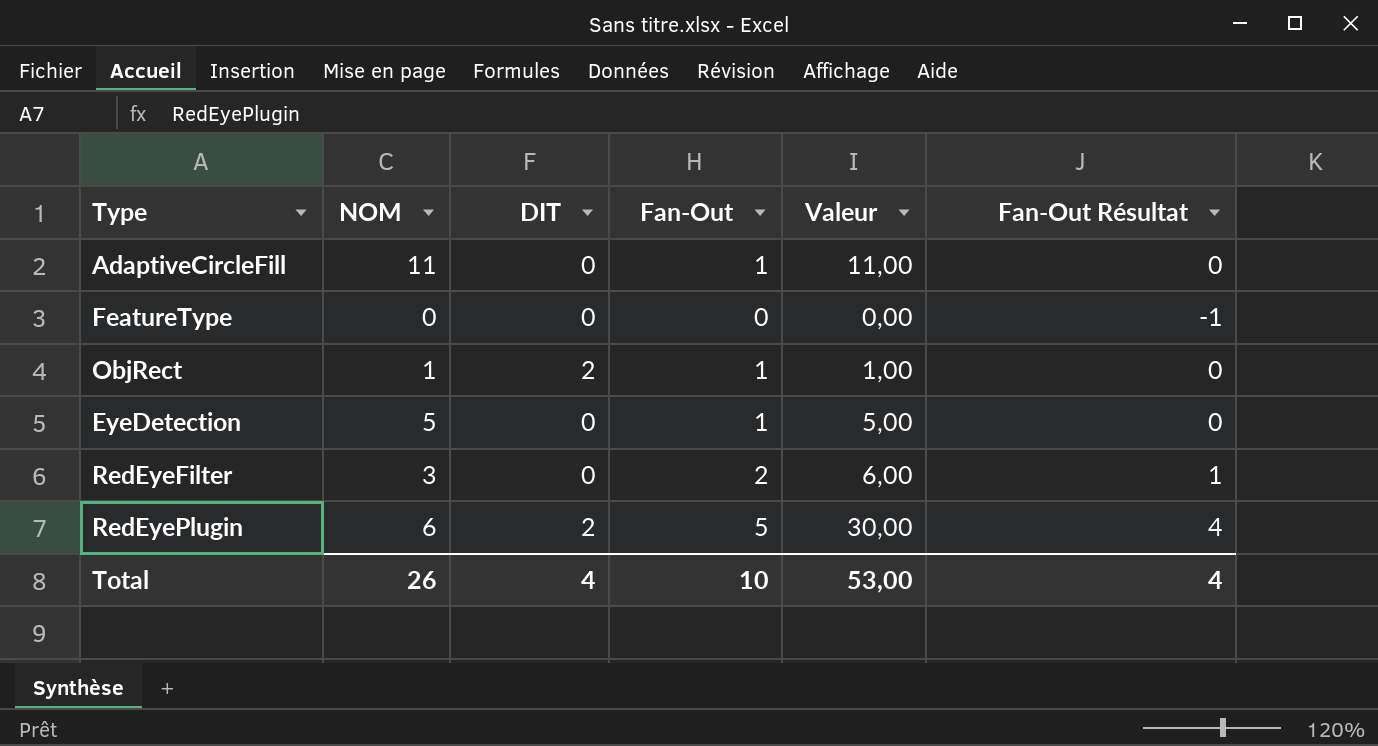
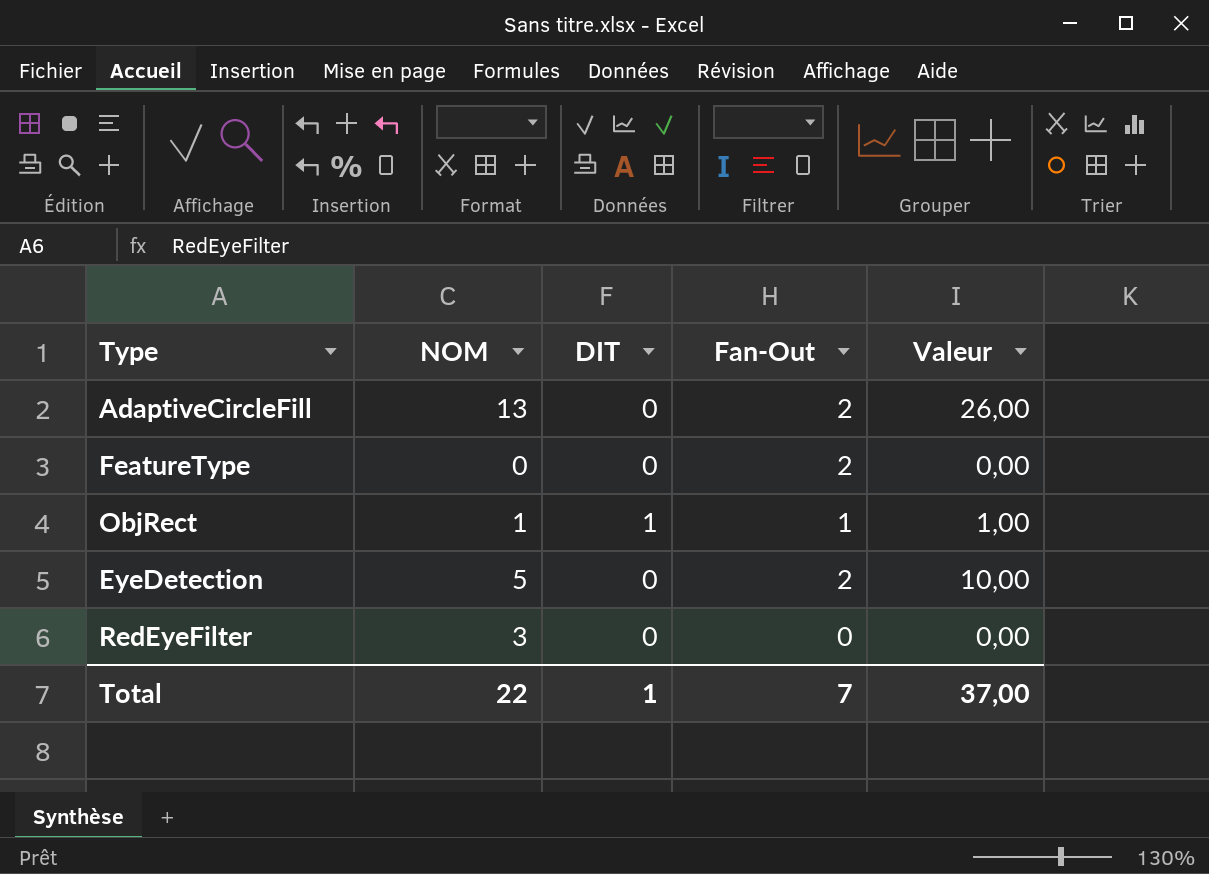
column Fan-Out Résultat | formula: [Fan-Out] - 1 -> none
row RedEyePlugin: 6 | 2 | 5 | 30,00 | 4 -> none
AdaptiveCircleFill | NOM: 11 -> 13
AdaptiveCircleFill | Fan-Out: 1 -> 2
AdaptiveCircleFill | Valeur: 11,00 -> 26,00
FeatureType | Fan-Out: 0 -> 2
ObjRect | DIT: 2 -> 1
EyeDetection | Fan-Out: 1 -> 2
EyeDetection | Valeur: 5,00 -> 10,00
RedEyeFilter | Fan-Out: 2 -> 0
RedEyeFilter | Valeur: 6,00 -> 0,00
Total | NOM: 26 -> 22
Total | DIT: 4 -> 1
Total | Fan-Out: 10 -> 7
Total | Valeur: 53,00 -> 37,00

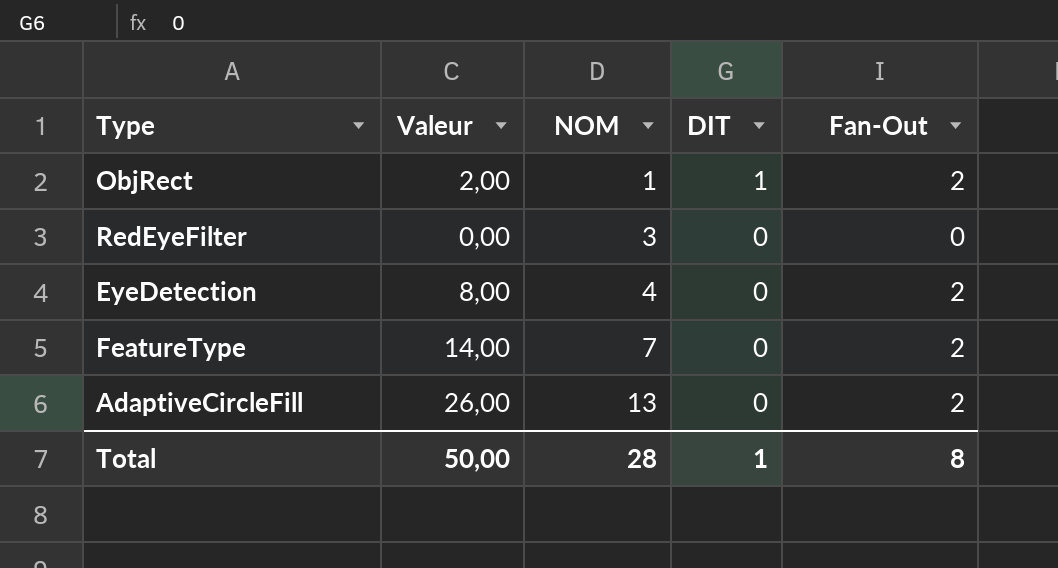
row order: none -> NOM ascending
column Valeur | position: 5 -> 2
ObjRect | Valeur: 1,00 -> 2,00
ObjRect | Fan-Out: 1 -> 2
EyeDetection | Valeur: 10,00 -> 8,00
EyeDetection | NOM: 5 -> 4
FeatureType | Valeur: 0,00 -> 14,00
FeatureType | NOM: 0 -> 7
Total | Valeur: 37,00 -> 50,00
Total | NOM: 22 -> 28
Total | Fan-Out: 7 -> 8

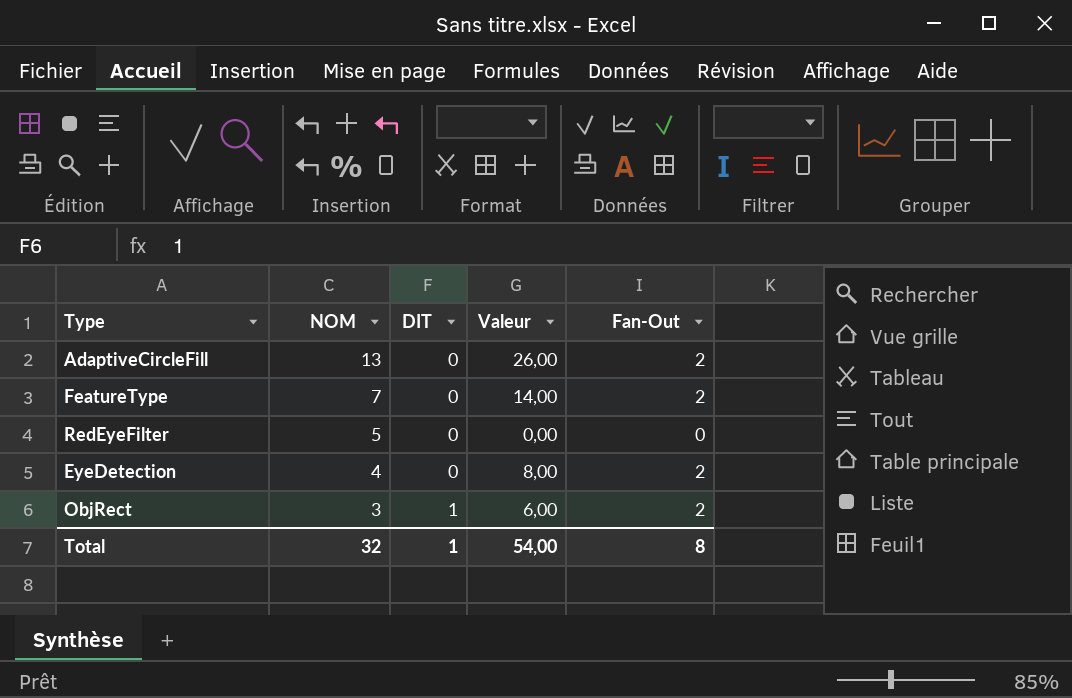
row order: NOM ascending -> NOM descending
column Valeur | position: 2 -> 4
RedEyeFilter | NOM: 3 -> 5
ObjRect | NOM: 1 -> 3
ObjRect | Valeur: 2,00 -> 6,00
Total | NOM: 28 -> 32
Total | Valeur: 50,00 -> 54,00

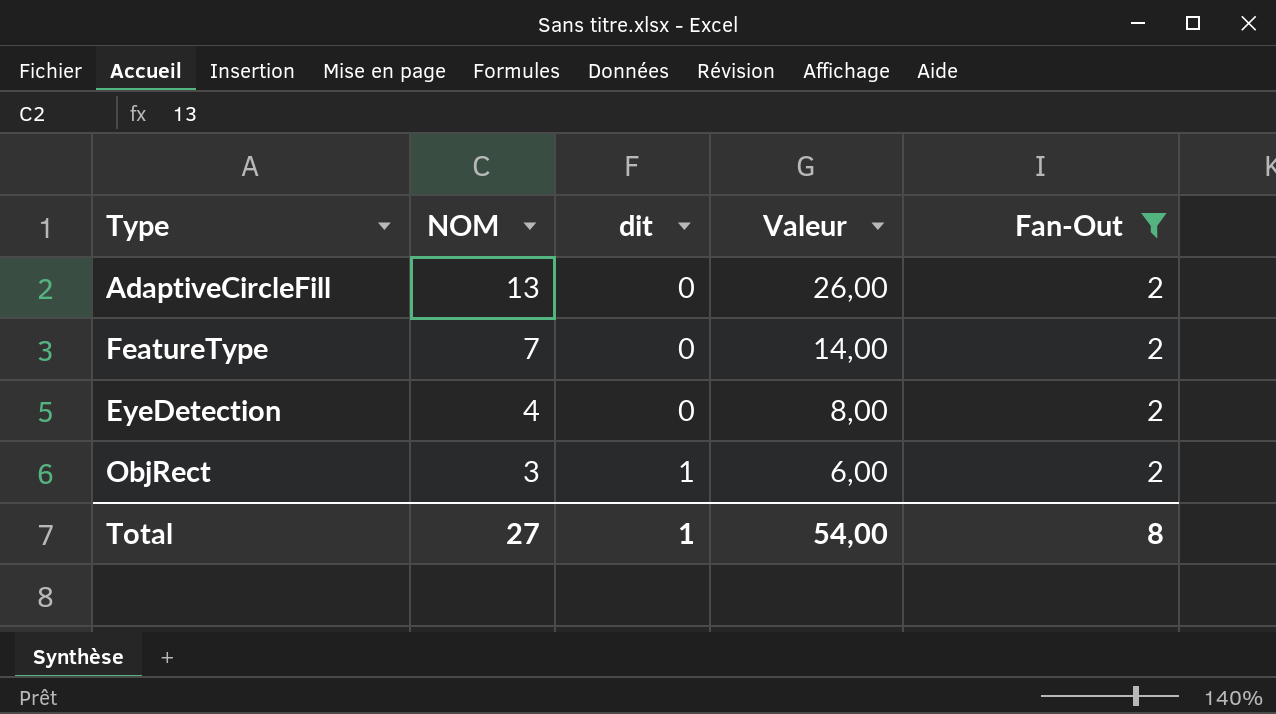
filter: none -> Fan-Out = 2
column name: DIT -> dit
Total | NOM: 32 -> 27

